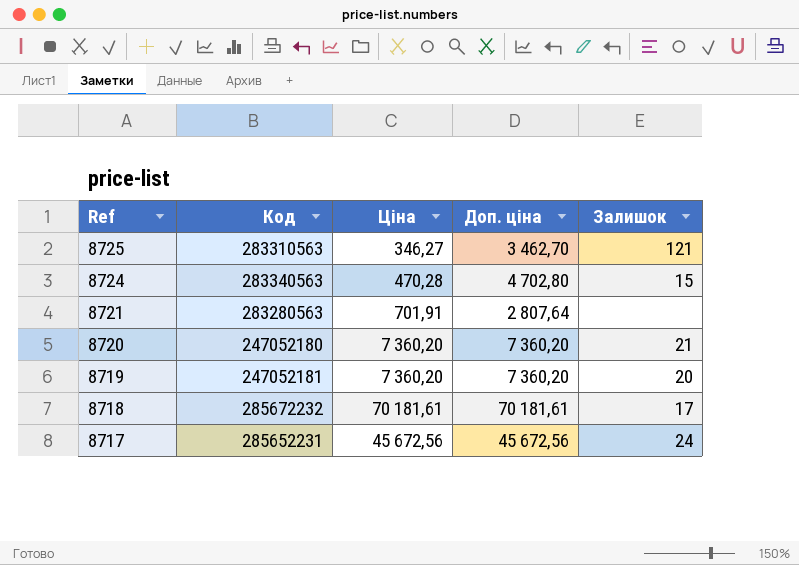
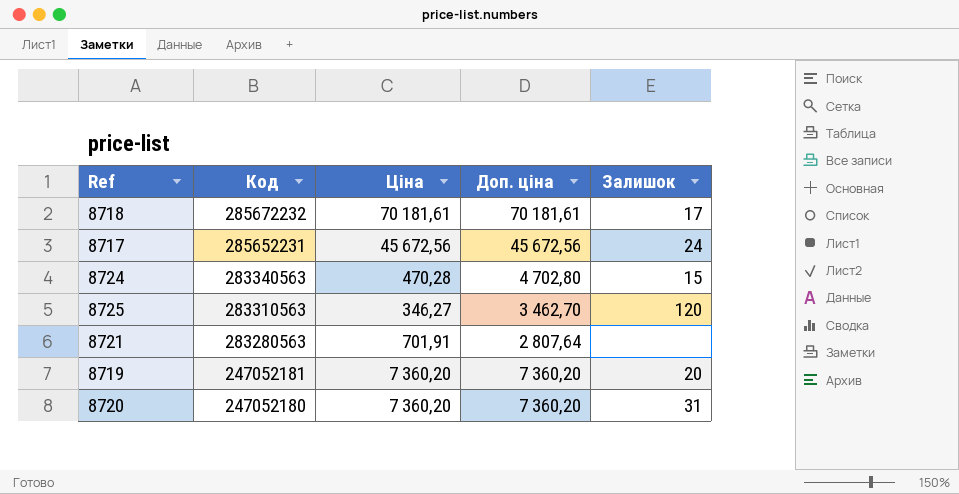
row order: Ref descending -> Код descending
8725 | Залишок: 121 -> 120
8720 | Залишок: 21 -> 31

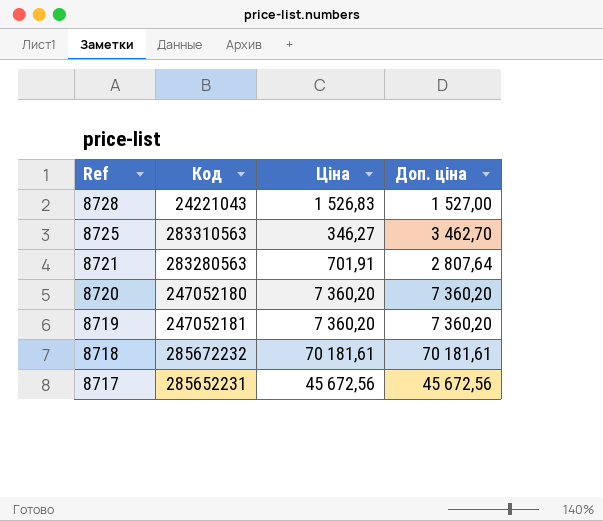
row order: Код descending -> Ref descending
column Залишок | position: 5 -> none
row 8724: 283340563 | 470,28 | 4 702,80 | 15 -> none
row 8728: none -> 24221043 | 1 526,83 | 1 527,00

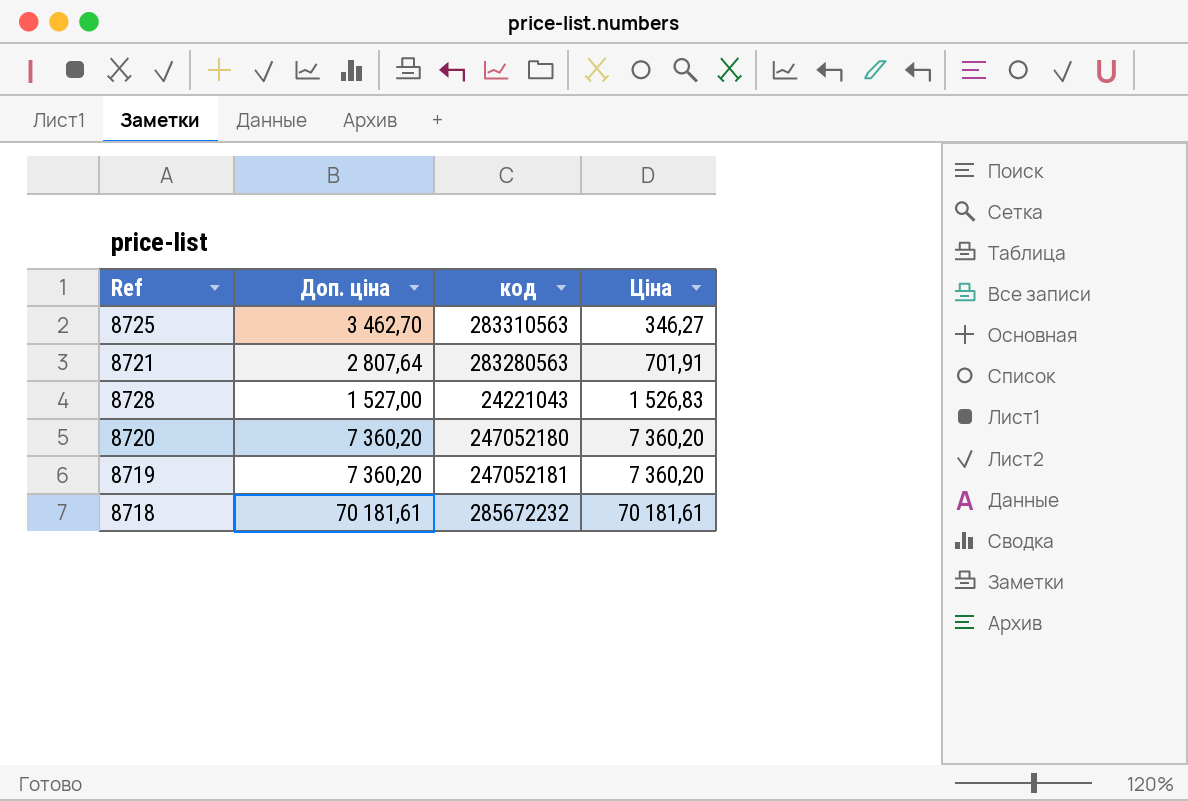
row order: Ref descending -> Ціна ascending
column Доп. ціна | position: 4 -> 2
column name: Код -> код
row 8717: 285652231 | 45 672,56 | 45 672,56 -> none

